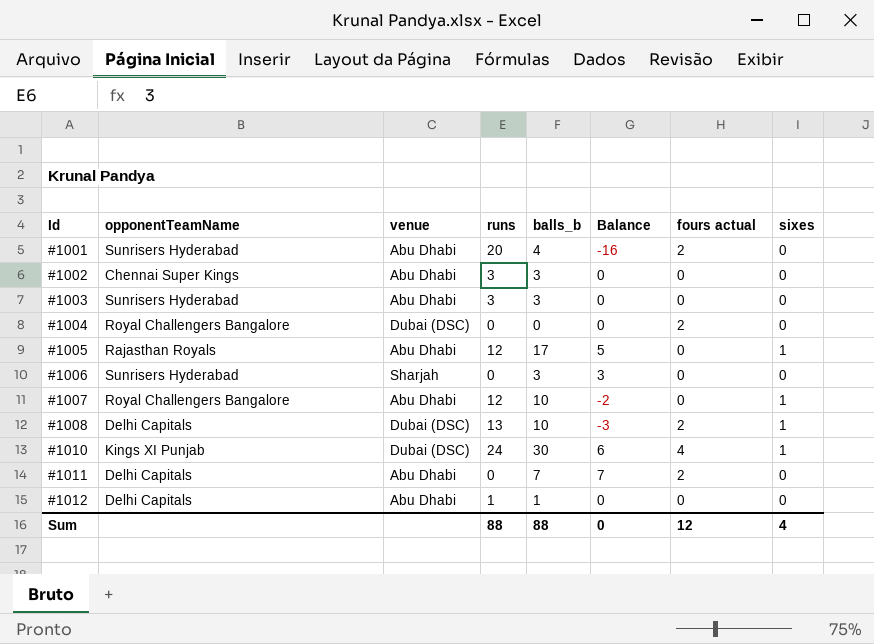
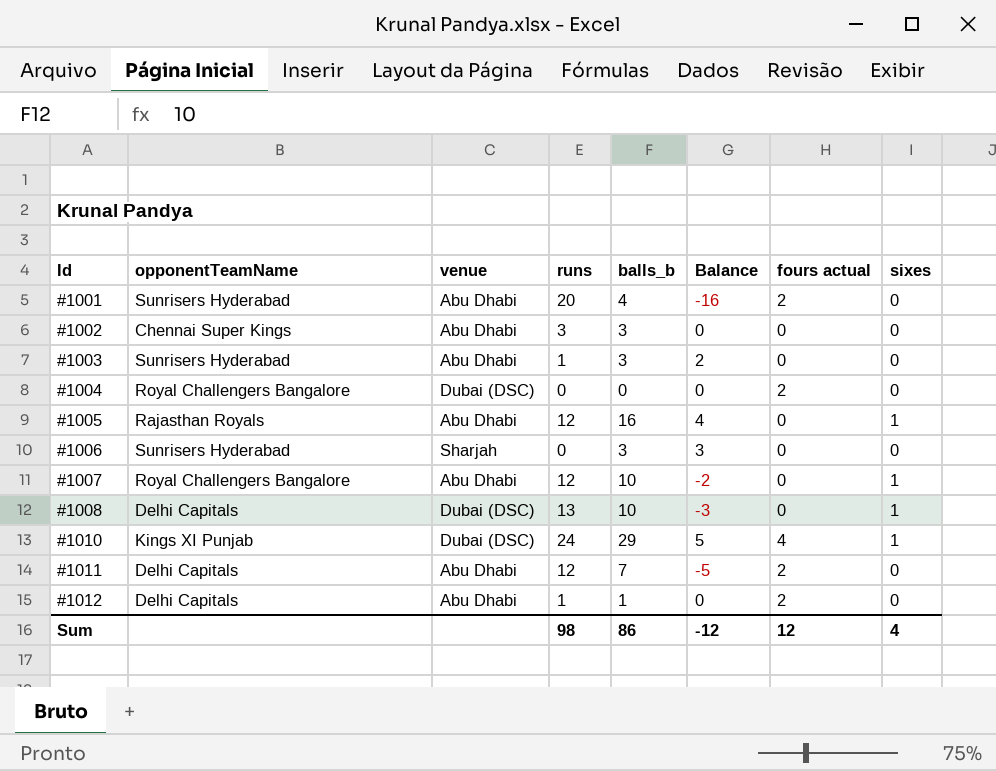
#1003 | runs: 3 -> 1
#1003 | Balance: 0 -> 2
#1005 | balls_b: 17 -> 16
#1005 | Balance: 5 -> 4
#1008 | fours actual: 2 -> 0
#1010 | balls_b: 30 -> 29
#1010 | Balance: 6 -> 5
#1011 | runs: 0 -> 12
#1011 | Balance: 7 -> -5
#1012 | fours actual: 0 -> 2
Sum | runs: 88 -> 98
Sum | balls_b: 88 -> 86
Sum | Balance: 0 -> -12

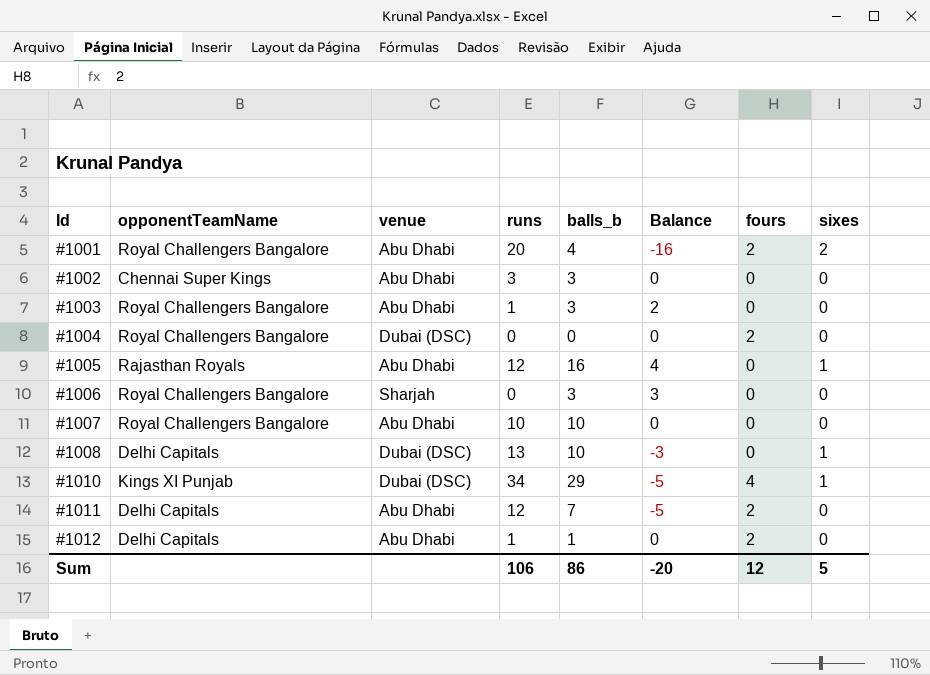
column name: fours actual -> fours
#1001 | opponentTeamName: Sunrisers Hyderabad -> Royal Challengers Bangalore
#1001 | sixes: 0 -> 2
#1003 | opponentTeamName: Sunrisers Hyderabad -> Royal Challengers Bangalore
#1006 | opponentTeamName: Sunrisers Hyderabad -> Royal Challengers Bangalore
#1007 | runs: 12 -> 10
#1007 | Balance: -2 -> 0
#1007 | sixes: 1 -> 0
#1010 | runs: 24 -> 34
#1010 | Balance: 5 -> -5
Sum | runs: 98 -> 106
Sum | Balance: -12 -> -20
Sum | sixes: 4 -> 5

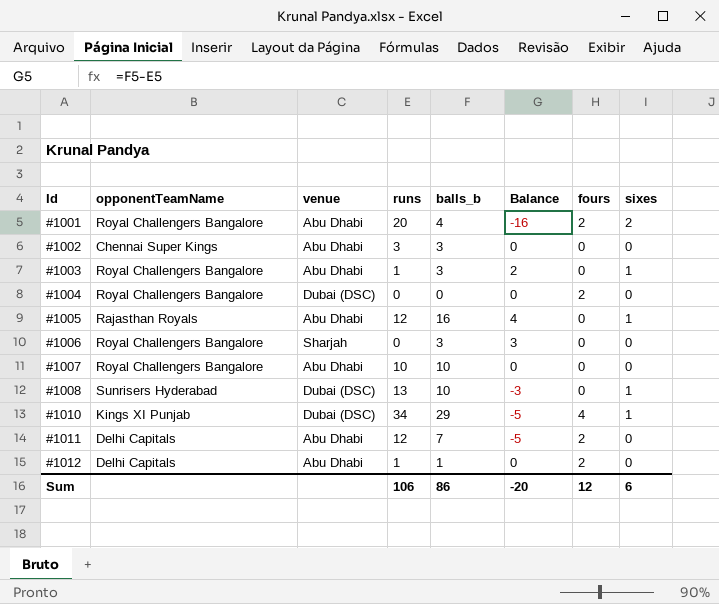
#1003 | sixes: 0 -> 1
#1008 | opponentTeamName: Delhi Capitals -> Sunrisers Hyderabad
Sum | sixes: 5 -> 6

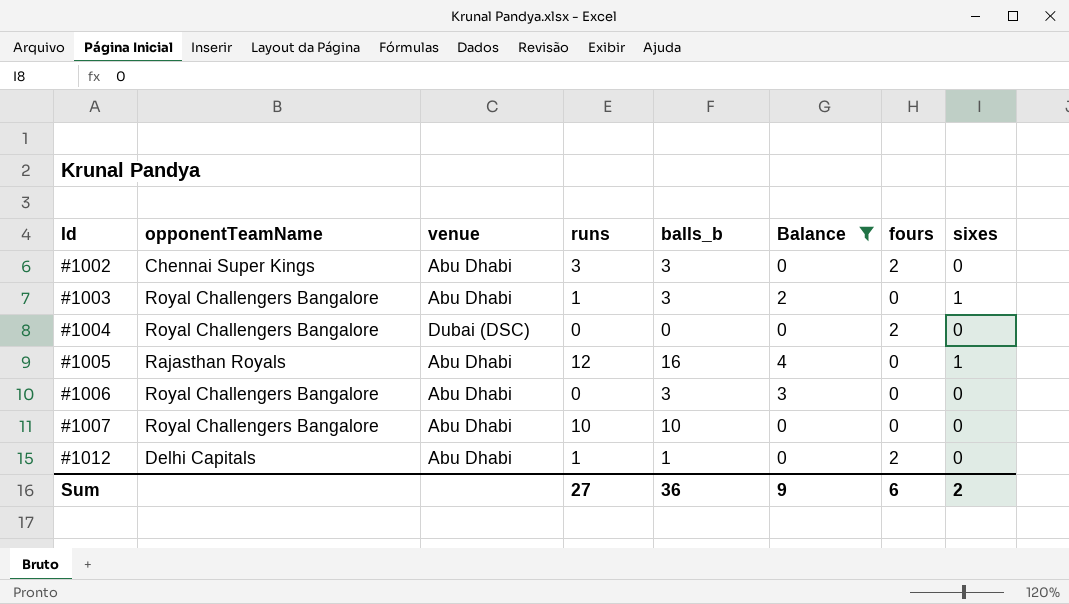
filter: none -> Balance >= 0
#1002 | fours: 0 -> 2
#1006 | venue: Sharjah -> Abu Dhabi
Sum | runs: 106 -> 27
Sum | balls_b: 86 -> 36
Sum | Balance: -20 -> 9
Sum | fours: 12 -> 6
Sum | sixes: 6 -> 2

